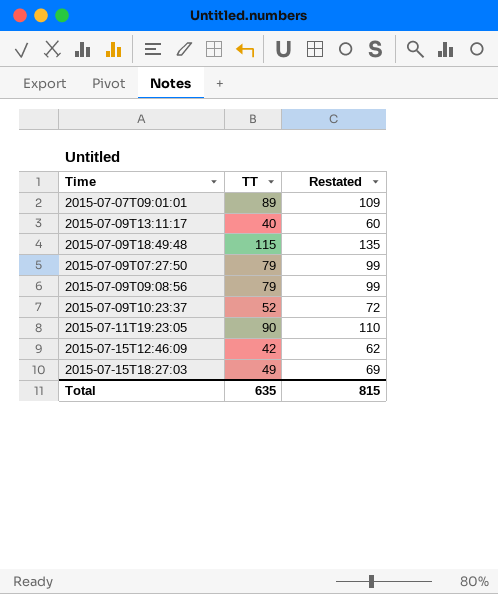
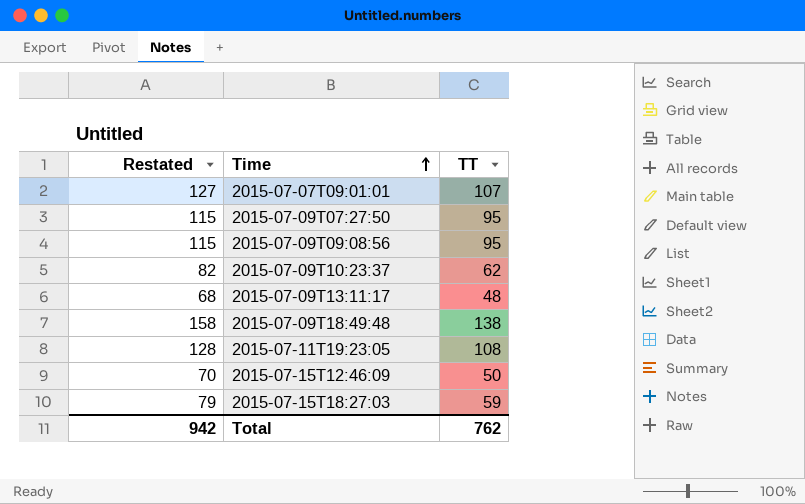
row order: none -> Time ascending
column Restated | position: 3 -> 1
2015-07-07T09:01:01 | Restated: 109 -> 127
2015-07-07T09:01:01 | TT: 89 -> 107
2015-07-09T07:27:50 | Restated: 99 -> 115
2015-07-09T07:27:50 | TT: 79 -> 95
2015-07-09T09:08:56 | Restated: 99 -> 115
2015-07-09T09:08:56 | TT: 79 -> 95
2015-07-09T10:23:37 | Restated: 72 -> 82
2015-07-09T10:23:37 | TT: 52 -> 62
2015-07-09T13:11:17 | Restated: 60 -> 68
2015-07-09T13:11:17 | TT: 40 -> 48
2015-07-09T18:49:48 | Restated: 135 -> 158
2015-07-09T18:49:48 | TT: 115 -> 138
2015-07-11T19:23:05 | Restated: 110 -> 128
2015-07-11T19:23:05 | TT: 90 -> 108
2015-07-15T12:46:09 | Restated: 62 -> 70
2015-07-15T12:46:09 | TT: 42 -> 50
2015-07-15T18:27:03 | Restated: 69 -> 79
2015-07-15T18:27:03 | TT: 49 -> 59
Total | Restated: 815 -> 942
Total | TT: 635 -> 762

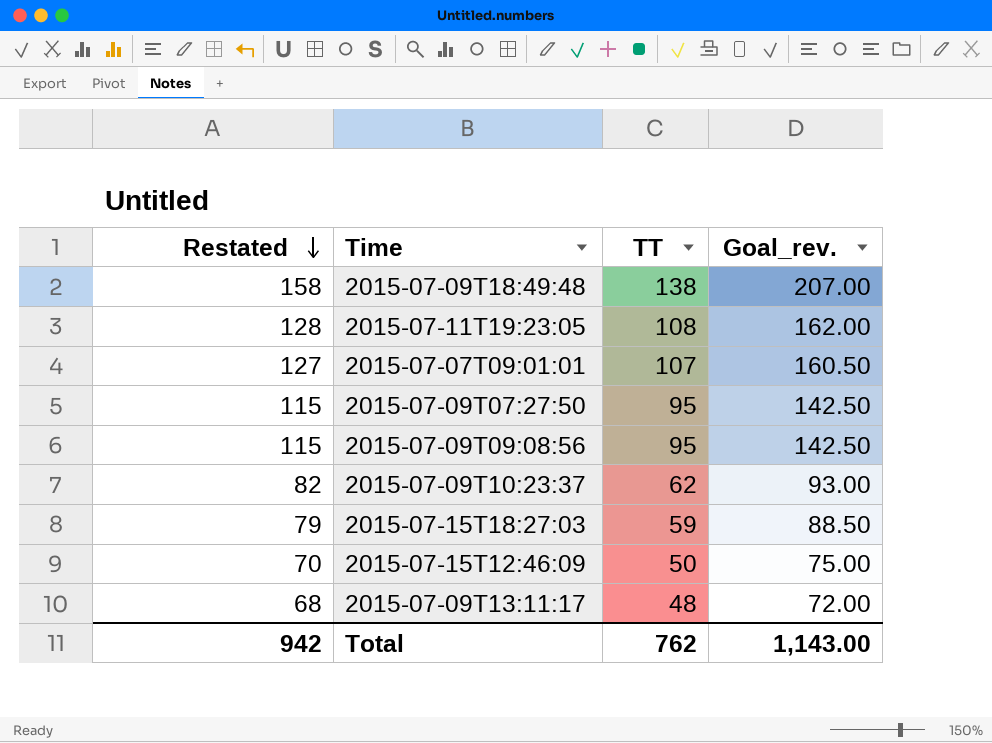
row order: Time ascending -> Restated descending
column Goal_rev. | formula: none -> [TT] * 1.5

